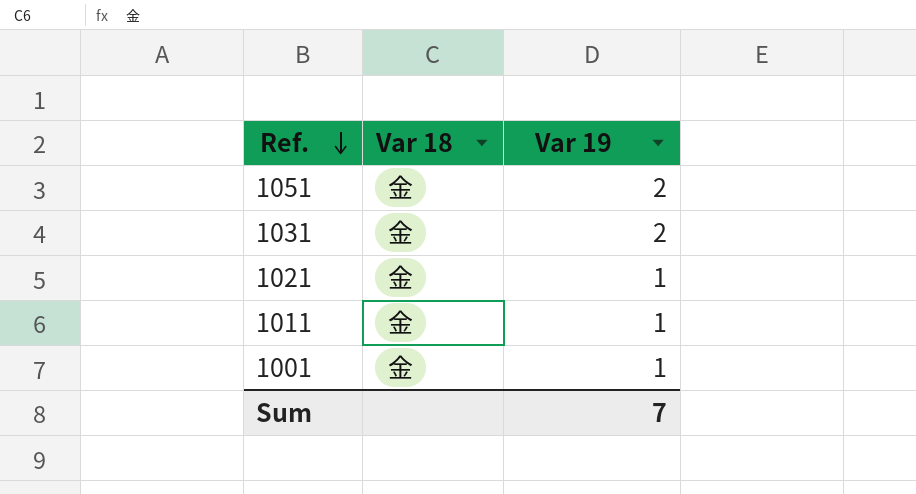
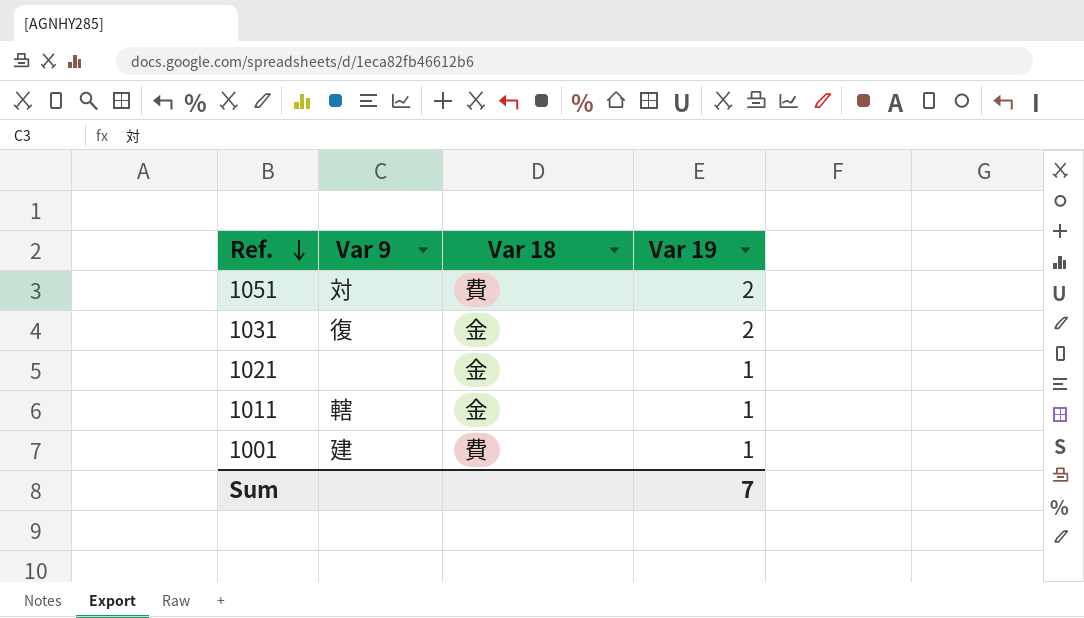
column Var 9 | position: none -> 2
1051 | Var 18: 金 -> 費
1001 | Var 18: 金 -> 費

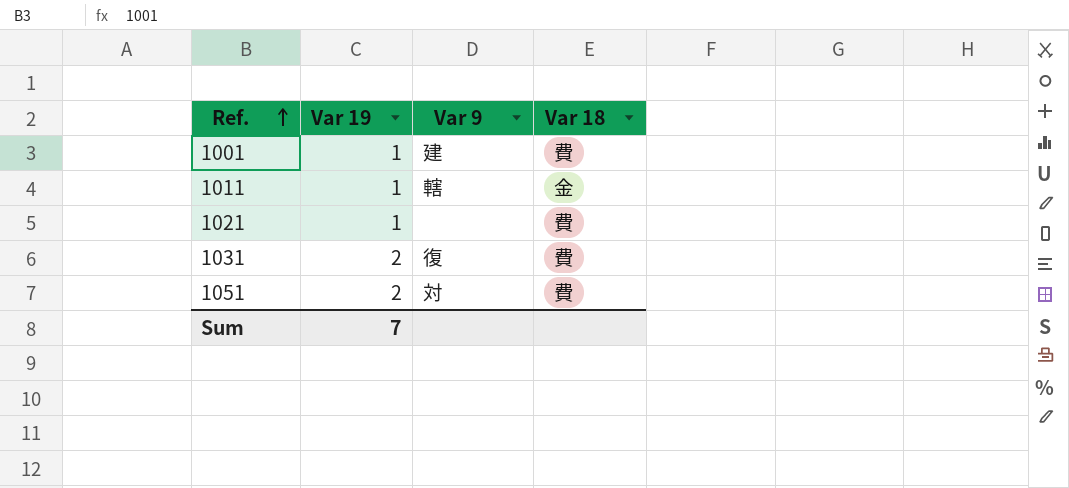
row order: Ref. descending -> Ref. ascending
column Var 19 | position: 4 -> 2
1021 | Var 18: 金 -> 費
1031 | Var 18: 金 -> 費

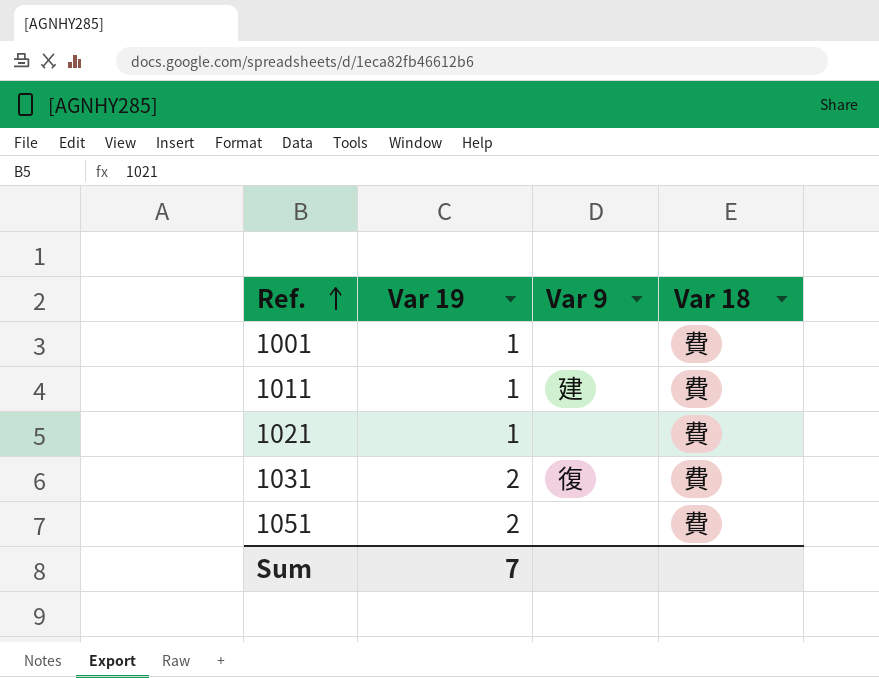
1001 | Var 9: 建 -> none
1011 | Var 9: 轄 -> 建
1011 | Var 18: 金 -> 費
1051 | Var 9: 対 -> none

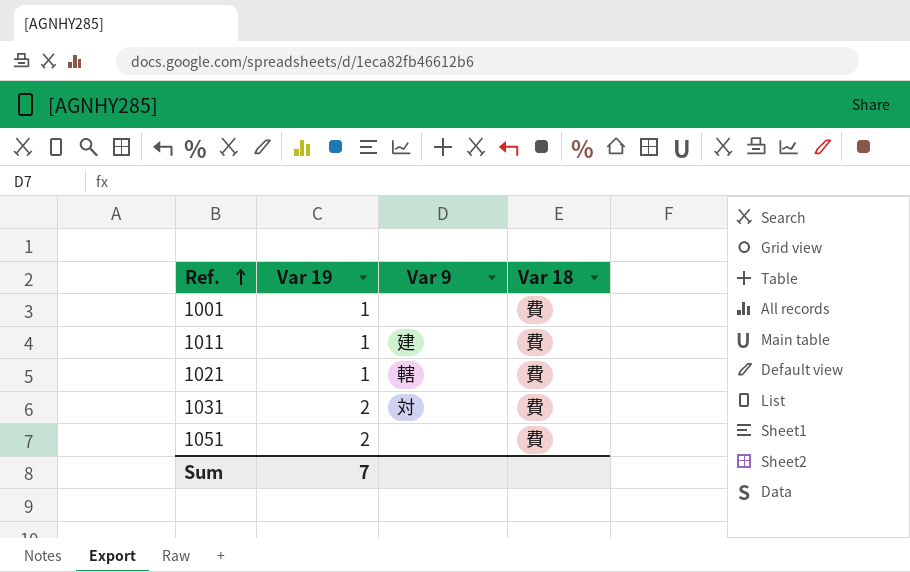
1021 | Var 9: none -> 轄
1031 | Var 9: 復 -> 対

